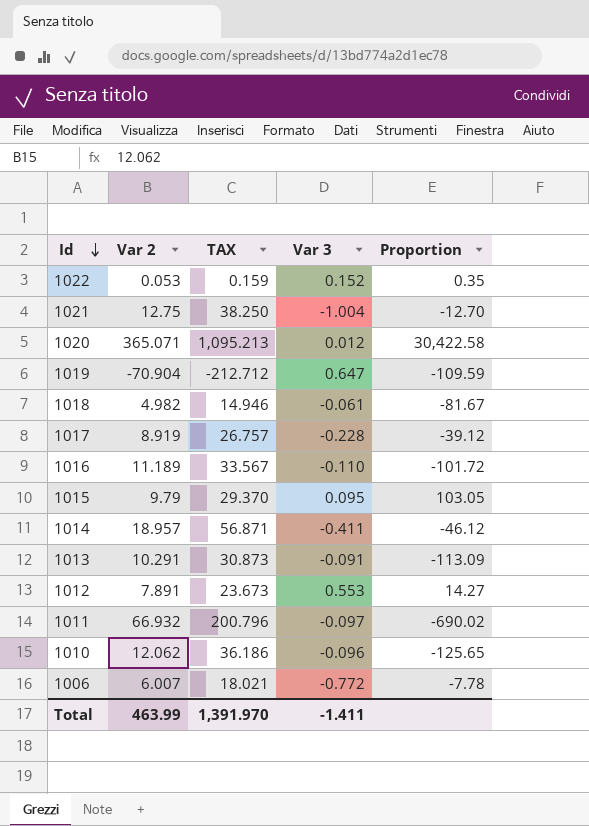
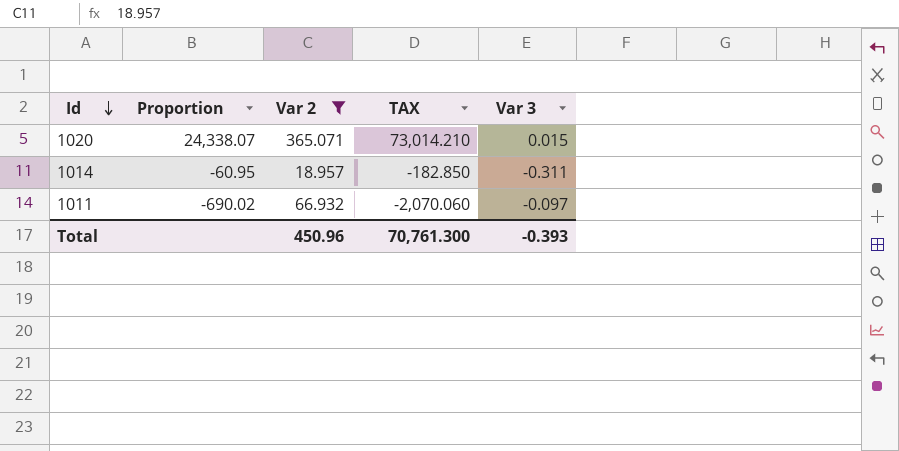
filter: none -> Var 2 >= 18.957
column Proportion | position: 5 -> 2
column TAX | formula: [Var 2] * 3 -> [Proportion] * 3
1020 | Proportion: 30,422.58 -> 24,338.07
1020 | Var 3: 0.012 -> 0.015
1014 | Proportion: -46.12 -> -60.95
1014 | Var 3: -0.411 -> -0.311
Total | Var 2: 463.99 -> 450.96
Total | TAX: 1,391.970 -> 70,761.300
Total | Var 3: -1.411 -> -0.393

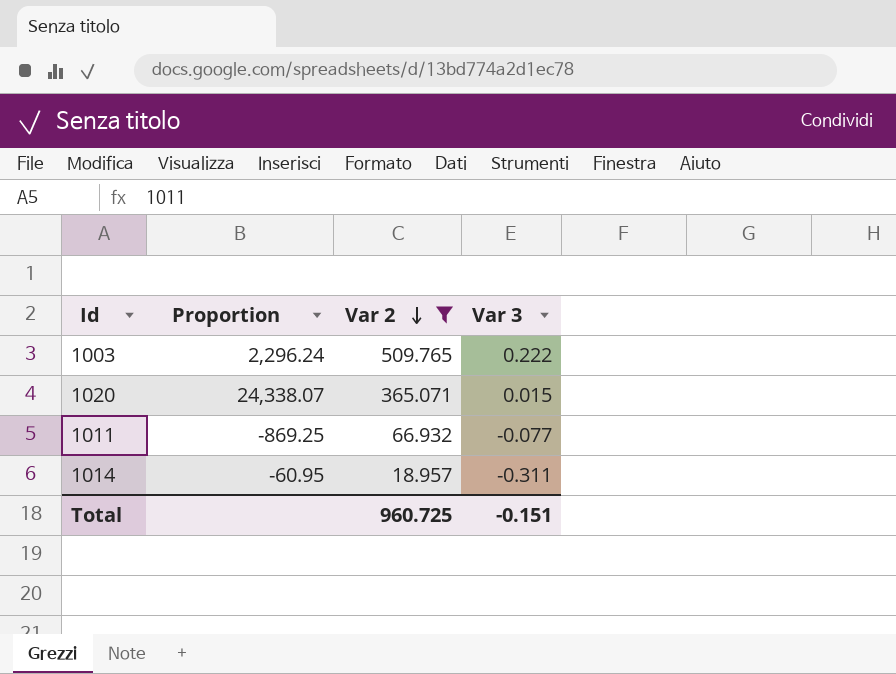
row order: Id descending -> Var 2 descending
column TAX | formula: [Proportion] * 3 -> none
row 1003: none -> 2,296.24 | 509.765 | 0.222
1011 | Proportion: -690.02 -> -869.25
1011 | Var 3: -0.097 -> -0.077
Total | Var 2: 450.96 -> 960.725
Total | Var 3: -0.393 -> -0.151

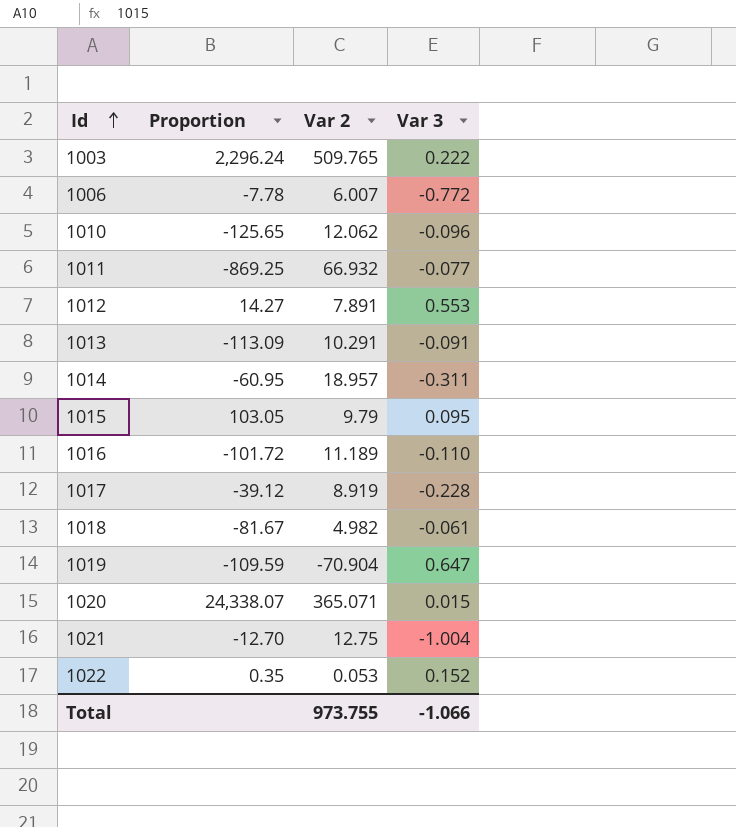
filter: Var 2 >= 18.957 -> none
row order: Var 2 descending -> Id ascending
Total | Var 2: 960.725 -> 973.755
Total | Var 3: -0.151 -> -1.066

